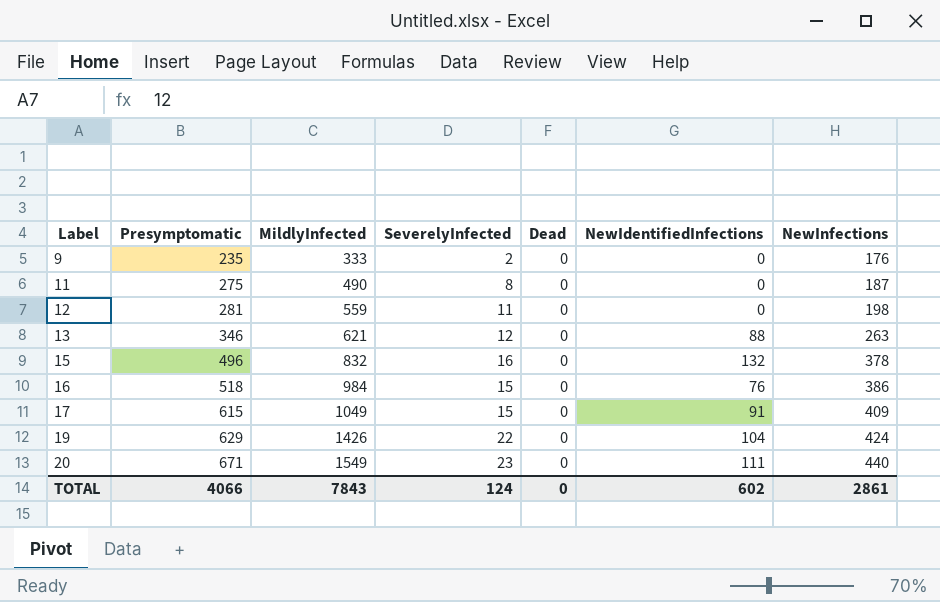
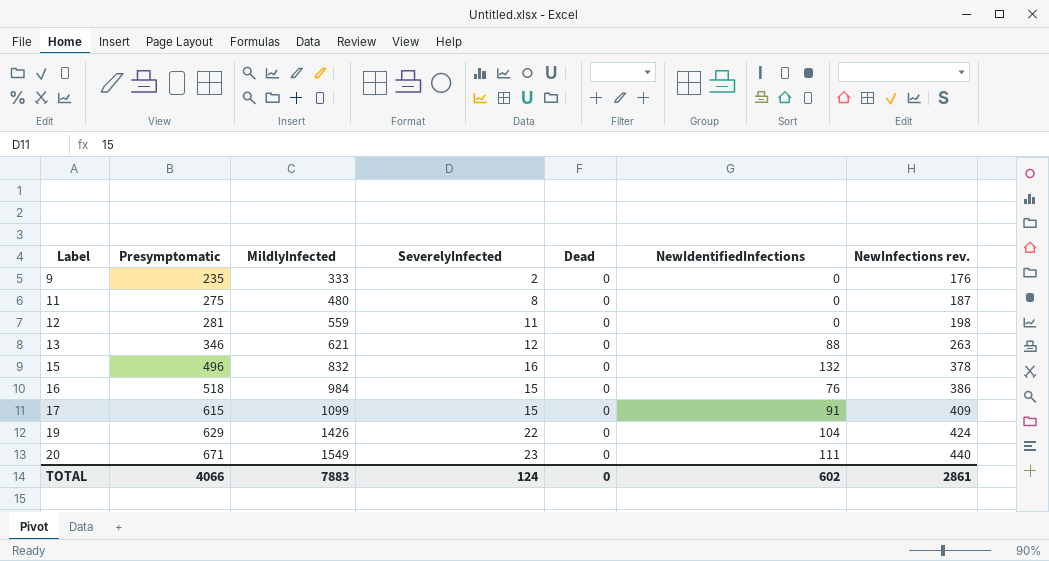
column name: NewInfections -> NewInfections rev.
11 | MildlyInfected: 490 -> 480
17 | MildlyInfected: 1049 -> 1099
TOTAL | MildlyInfected: 7843 -> 7883

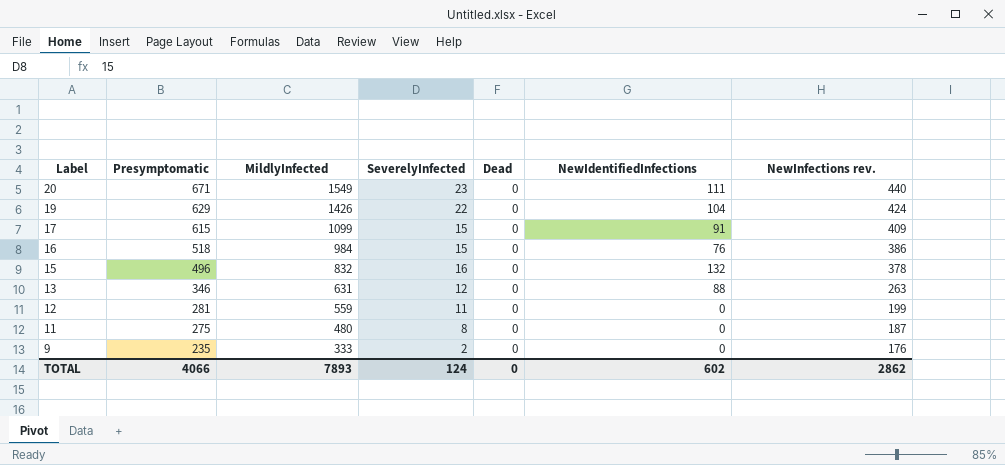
row order: Label ascending -> Label descending
13 | MildlyInfected: 621 -> 631
12 | NewInfections rev.: 198 -> 199
TOTAL | MildlyInfected: 7883 -> 7893
TOTAL | NewInfections rev.: 2861 -> 2862

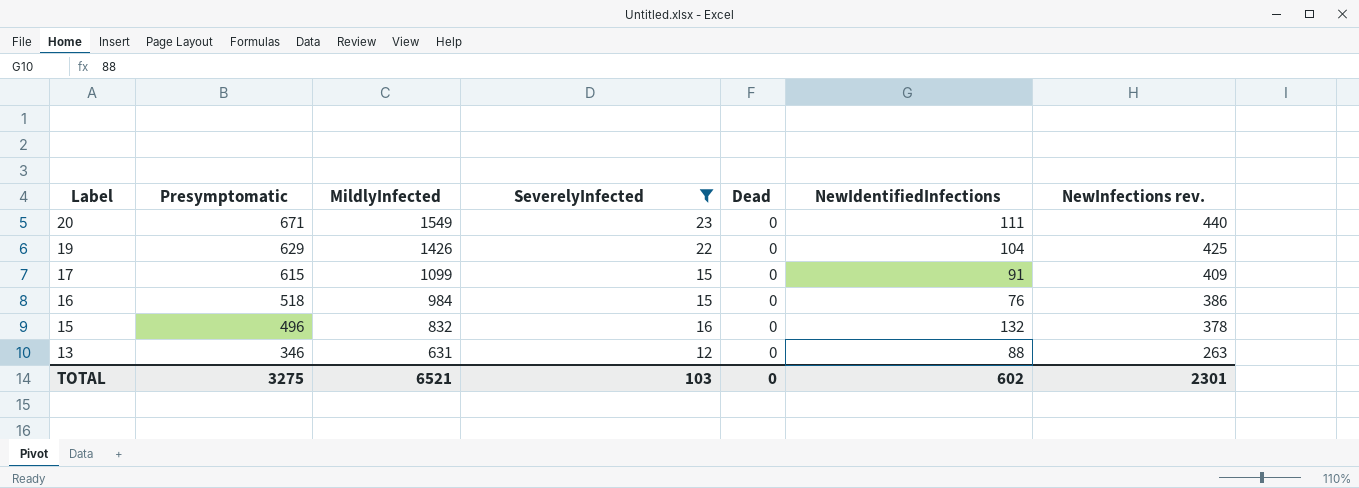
filter: none -> SeverelyInfected >= 12
19 | NewInfections rev.: 424 -> 425
TOTAL | Presymptomatic: 4066 -> 3275
TOTAL | MildlyInfected: 7893 -> 6521
TOTAL | SeverelyInfected: 124 -> 103
TOTAL | NewInfections rev.: 2862 -> 2301

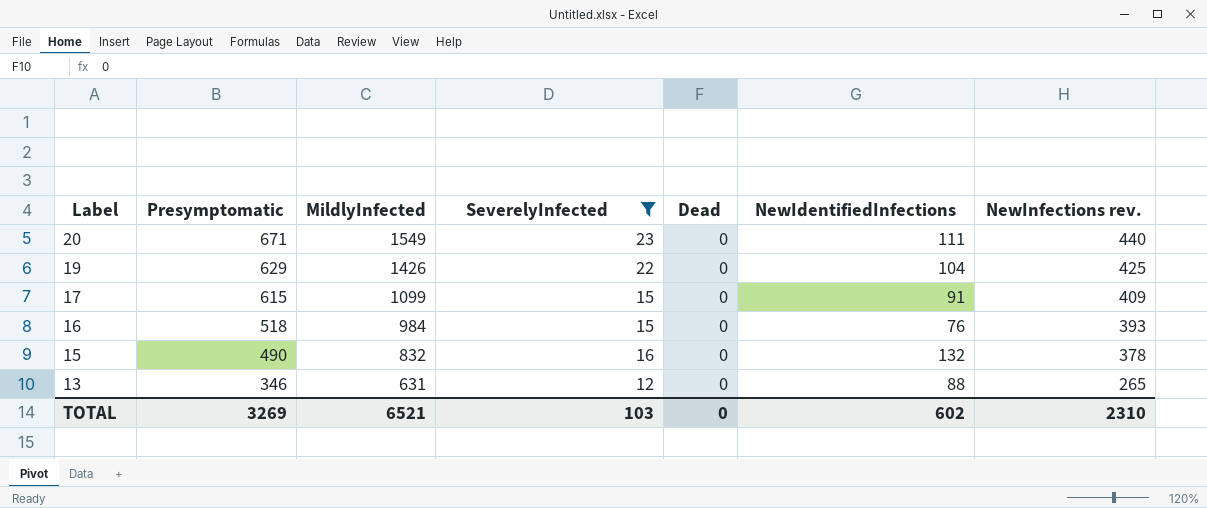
16 | NewInfections rev.: 386 -> 393
15 | Presymptomatic: 496 -> 490
13 | NewInfections rev.: 263 -> 265
TOTAL | Presymptomatic: 3275 -> 3269
TOTAL | NewInfections rev.: 2301 -> 2310

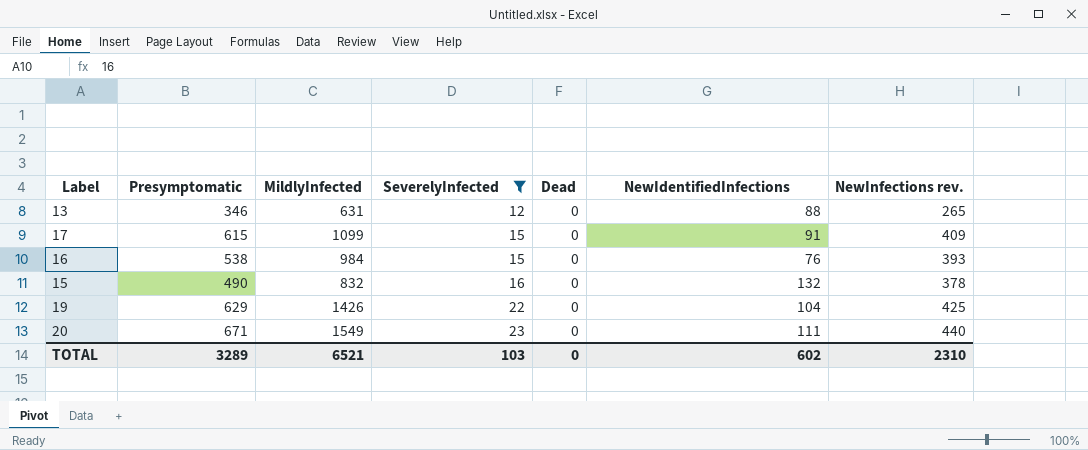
row order: Label descending -> SeverelyInfected ascending
16 | Presymptomatic: 518 -> 538
TOTAL | Presymptomatic: 3269 -> 3289

